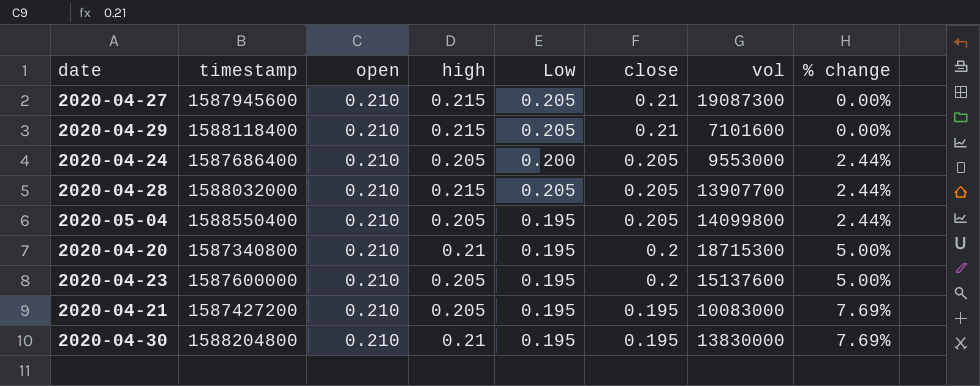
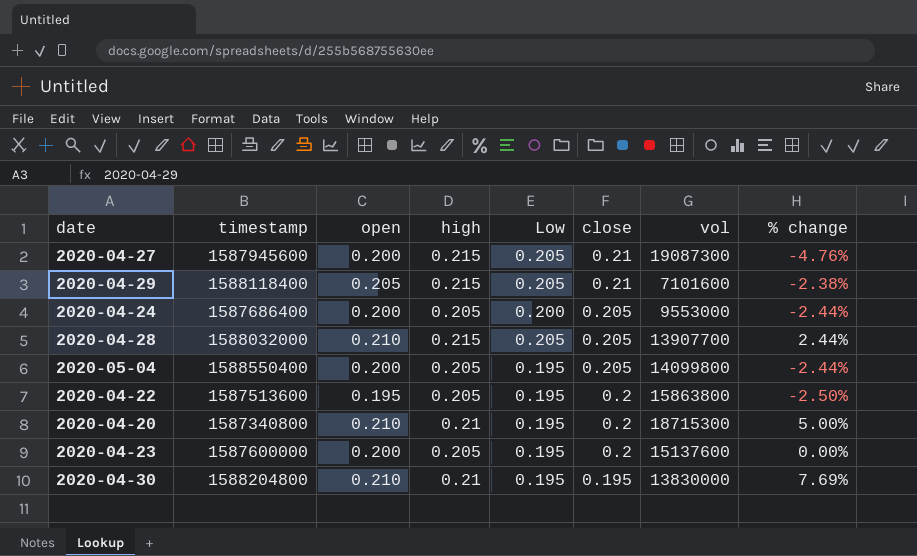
row 2020-04-21: 1587427200 | 0.210 | 0.205 | 0.195 | 0.195 | 10083000 | 7.69% -> none
2020-04-27 | open: 0.210 -> 0.200
2020-04-27 | % change: 0.00% -> -4.76%
2020-04-29 | open: 0.210 -> 0.205
2020-04-29 | % change: 0.00% -> -2.38%
2020-04-24 | open: 0.210 -> 0.200
2020-04-24 | % change: 2.44% -> -2.44%
2020-05-04 | open: 0.210 -> 0.200
2020-05-04 | % change: 2.44% -> -2.44%
row 2020-04-22: none -> 1587513600 | 0.195 | 0.205 | 0.195 | 0.2 | 15863800 | -2.50%
2020-04-23 | open: 0.210 -> 0.200
2020-04-23 | % change: 5.00% -> 0.00%

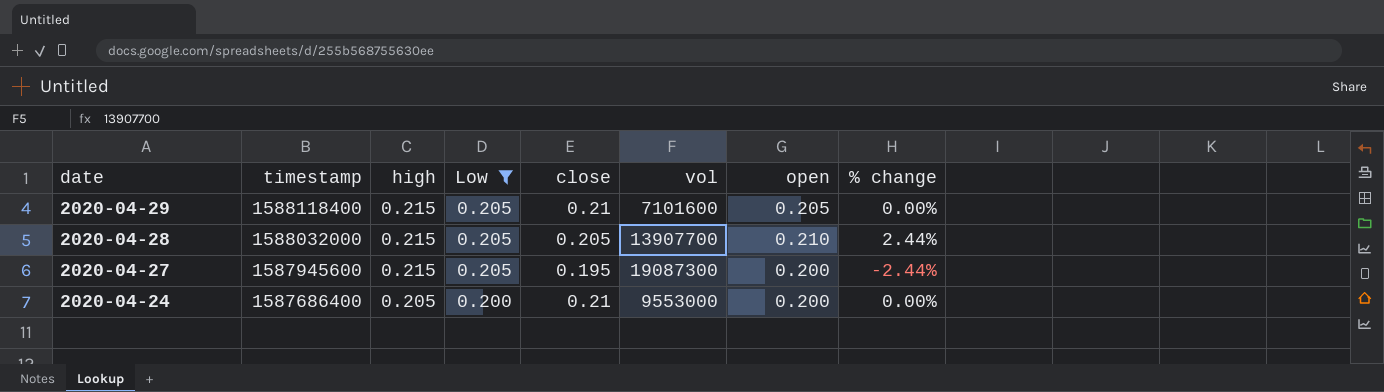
filter: none -> Low != 0.195
row order: close descending -> date descending
column open | position: 3 -> 7
column % change | formula: ([open] - [close]) / [close] -> ([open] - [Low]) / [Low]
2020-04-27 | close: 0.21 -> 0.195
2020-04-24 | close: 0.205 -> 0.21

